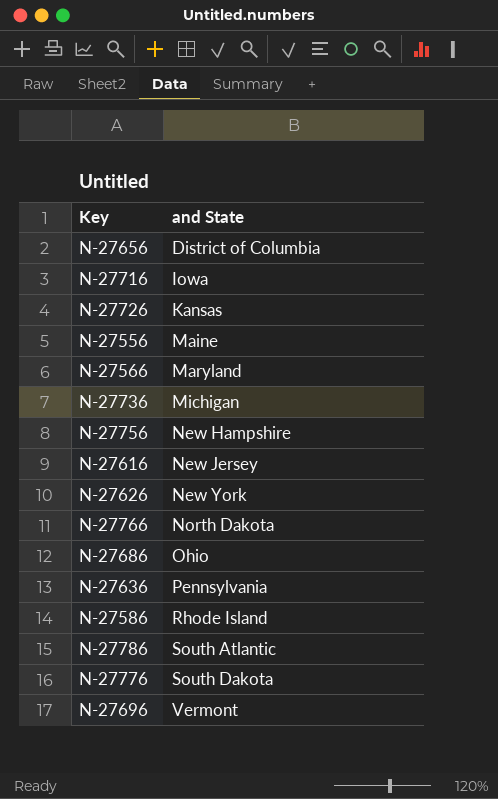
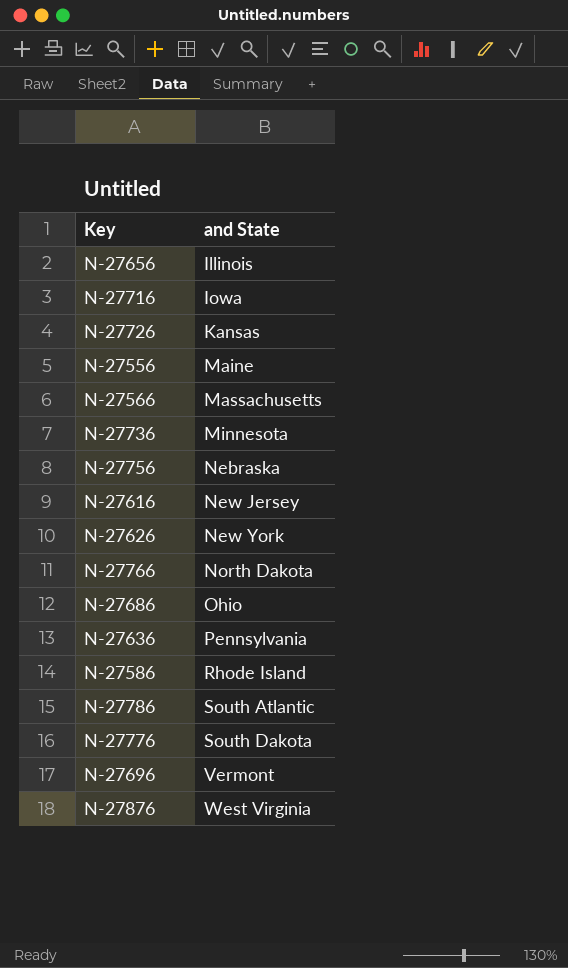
N-27656 | and State: District of Columbia -> Illinois
N-27566 | and State: Maryland -> Massachusetts
N-27736 | and State: Michigan -> Minnesota
N-27756 | and State: New Hampshire -> Nebraska
row N-27876: none -> West Virginia

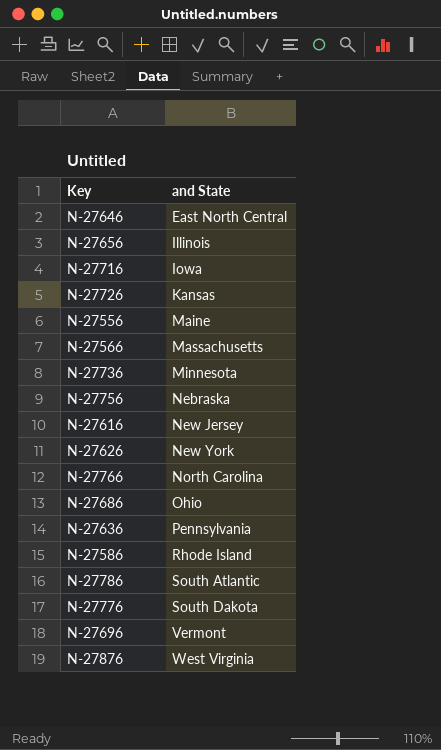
row N-27646: none -> East North Central
N-27766 | and State: North Dakota -> North Carolina

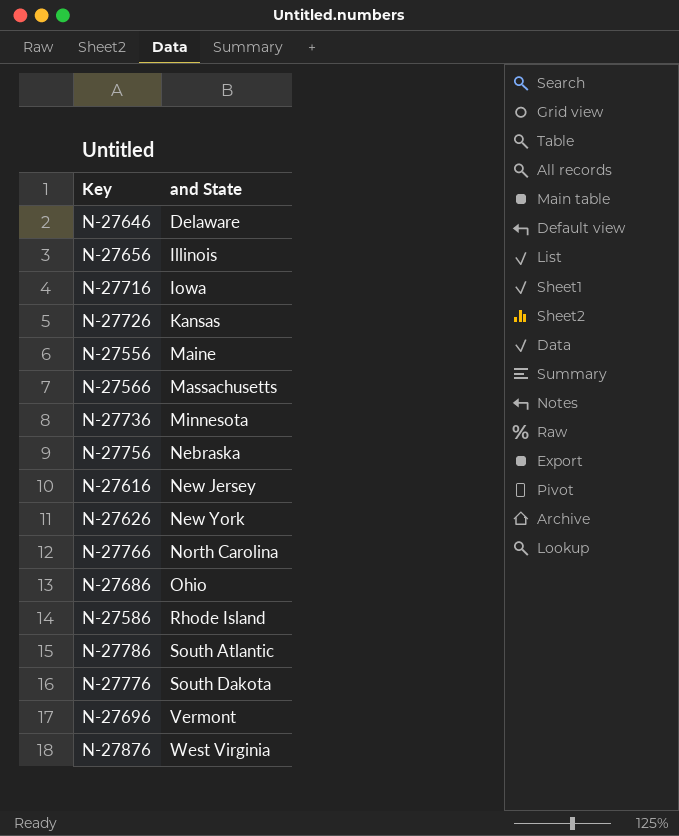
row N-27636: Pennsylvania -> none
N-27646 | and State: East North Central -> Delaware

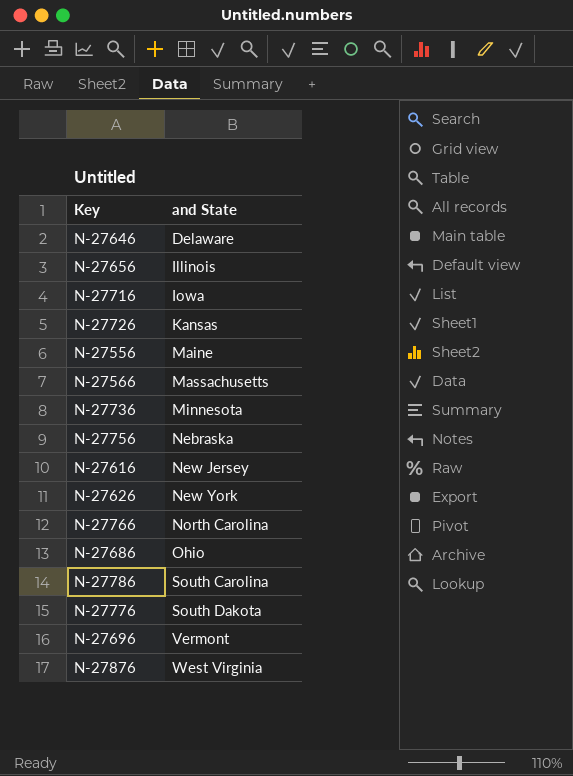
row N-27586: Rhode Island -> none
N-27786 | and State: South Atlantic -> South Carolina

